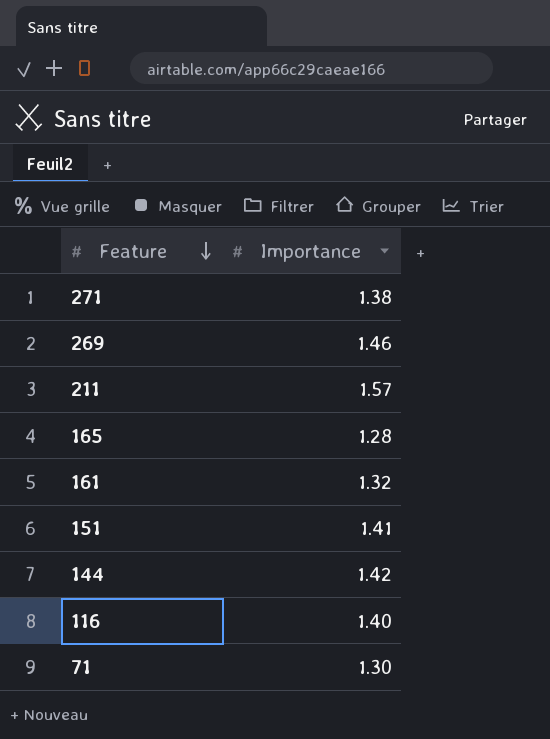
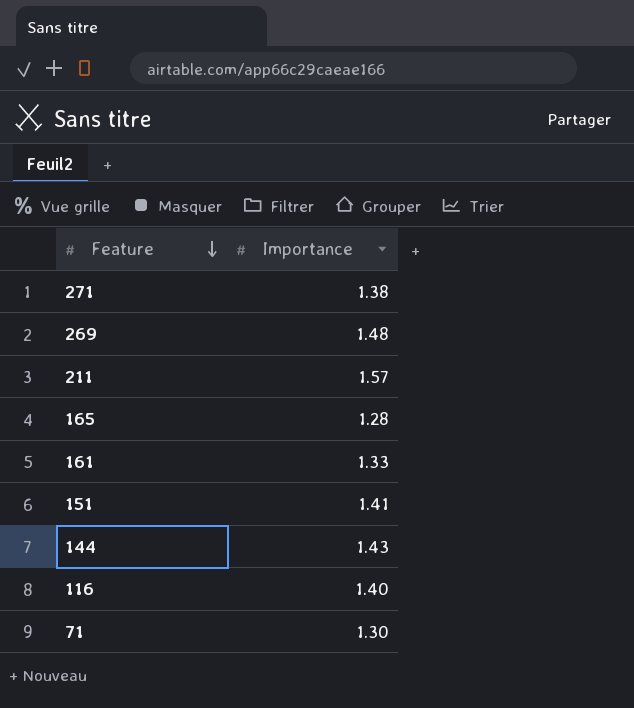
269 | Importance: 1.46 -> 1.48
161 | Importance: 1.32 -> 1.33
144 | Importance: 1.42 -> 1.43

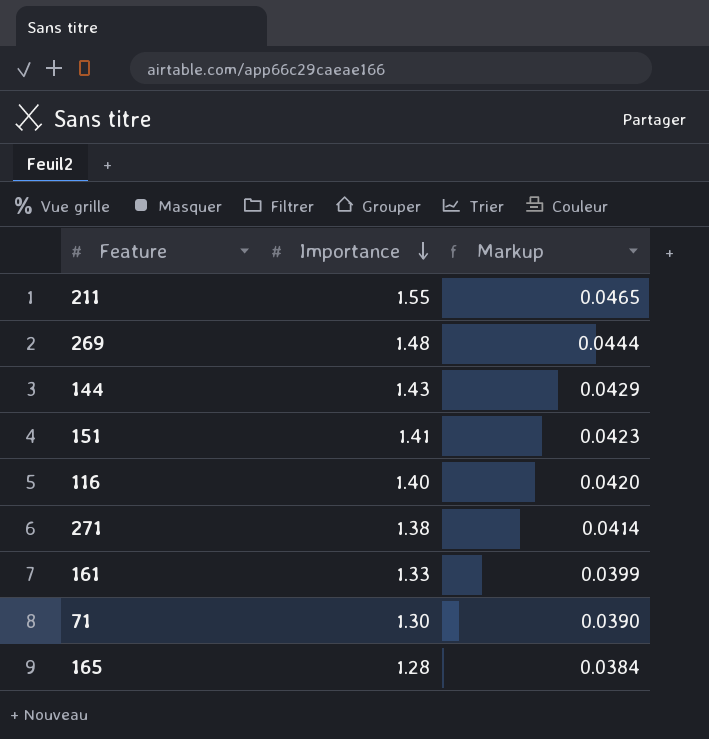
row order: Feature descending -> Importance descending
column Markup | formula: none -> [Importance] * 0.03
211 | Importance: 1.57 -> 1.55

